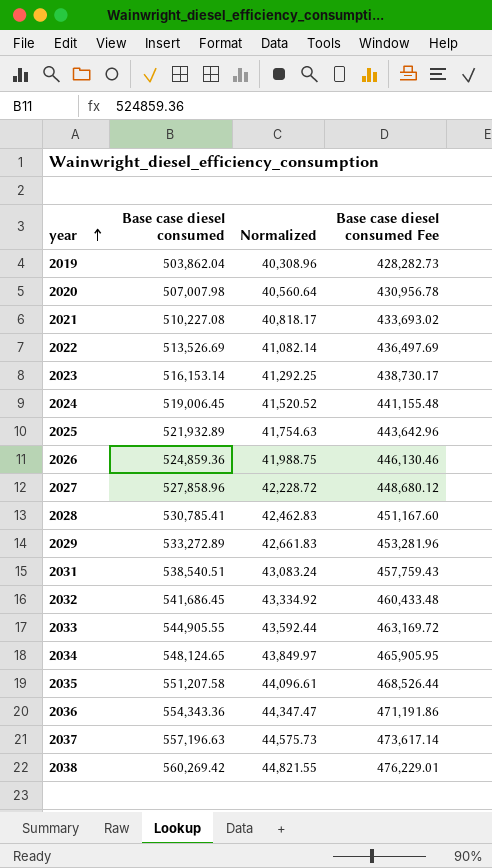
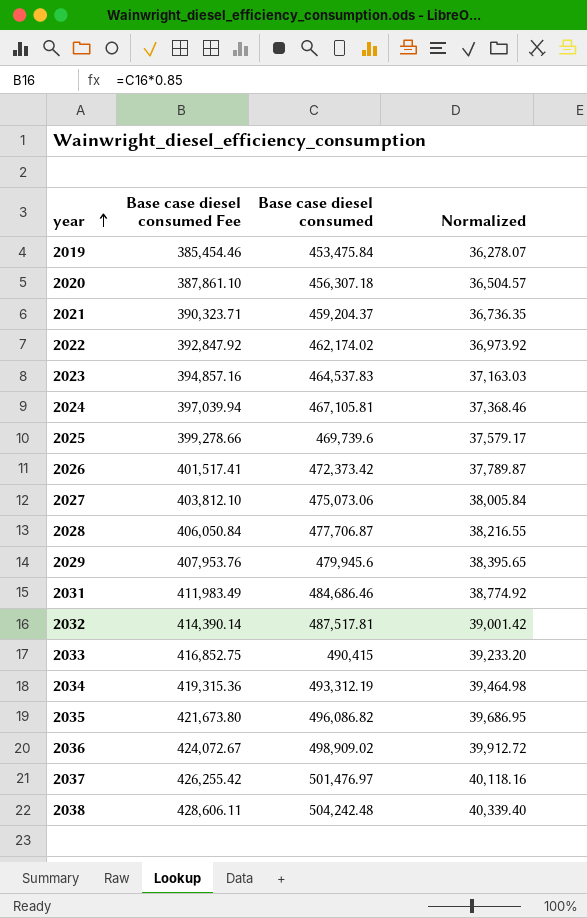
column Base case diesel consumed Fee | position: 4 -> 2
2019 | Base case diesel consumed Fee: 428,282.73 -> 385,454.46
2019 | Base case diesel consumed: 503,862.04 -> 453,475.84
2019 | Normalized: 40,308.96 -> 36,278.07
2020 | Base case diesel consumed Fee: 430,956.78 -> 387,861.10
2020 | Base case diesel consumed: 507,007.98 -> 456,307.18
2020 | Normalized: 40,560.64 -> 36,504.57
2021 | Base case diesel consumed Fee: 433,693.02 -> 390,323.71
2021 | Base case diesel consumed: 510,227.08 -> 459,204.37
2021 | Normalized: 40,818.17 -> 36,736.35
2022 | Base case diesel consumed Fee: 436,497.69 -> 392,847.92
2022 | Base case diesel consumed: 513,526.69 -> 462,174.02
2022 | Normalized: 41,082.14 -> 36,973.92
2023 | Base case diesel consumed Fee: 438,730.17 -> 394,857.16
2023 | Base case diesel consumed: 516,153.14 -> 464,537.83
2023 | Normalized: 41,292.25 -> 37,163.03
2024 | Base case diesel consumed Fee: 441,155.48 -> 397,039.94
2024 | Base case diesel consumed: 519,006.45 -> 467,105.81
2024 | Normalized: 41,520.52 -> 37,368.46
2025 | Base case diesel consumed Fee: 443,642.96 -> 399,278.66
2025 | Base case diesel consumed: 521,932.89 -> 469,739.6
2025 | Normalized: 41,754.63 -> 37,579.17
2026 | Base case diesel consumed Fee: 446,130.46 -> 401,517.41
2026 | Base case diesel consumed: 524,859.36 -> 472,373.42
2026 | Normalized: 41,988.75 -> 37,789.87
2027 | Base case diesel consumed Fee: 448,680.12 -> 403,812.10
2027 | Base case diesel consumed: 527,858.96 -> 475,073.06
2027 | Normalized: 42,228.72 -> 38,005.84
2028 | Base case diesel consumed Fee: 451,167.60 -> 406,050.84
2028 | Base case diesel consumed: 530,785.41 -> 477,706.87
2028 | Normalized: 42,462.83 -> 38,216.55
2029 | Base case diesel consumed Fee: 453,281.96 -> 407,953.76
2029 | Base case diesel consumed: 533,272.89 -> 479,945.6
2029 | Normalized: 42,661.83 -> 38,395.65
2031 | Base case diesel consumed Fee: 457,759.43 -> 411,983.49
2031 | Base case diesel consumed: 538,540.51 -> 484,686.46
2031 | Normalized: 43,083.24 -> 38,774.92
2032 | Base case diesel consumed Fee: 460,433.48 -> 414,390.14
2032 | Base case diesel consumed: 541,686.45 -> 487,517.81
2032 | Normalized: 43,334.92 -> 39,001.42
2033 | Base case diesel consumed Fee: 463,169.72 -> 416,852.75
2033 | Base case diesel consumed: 544,905.55 -> 490,415
2033 | Normalized: 43,592.44 -> 39,233.20
2034 | Base case diesel consumed Fee: 465,905.95 -> 419,315.36
2034 | Base case diesel consumed: 548,124.65 -> 493,312.19
2034 | Normalized: 43,849.97 -> 39,464.98
2035 | Base case diesel consumed Fee: 468,526.44 -> 421,673.80
2035 | Base case diesel consumed: 551,207.58 -> 496,086.82
2035 | Normalized: 44,096.61 -> 39,686.95
2036 | Base case diesel consumed Fee: 471,191.86 -> 424,072.67
2036 | Base case diesel consumed: 554,343.36 -> 498,909.02
2036 | Normalized: 44,347.47 -> 39,912.72
2037 | Base case diesel consumed Fee: 473,617.14 -> 426,255.42
2037 | Base case diesel consumed: 557,196.63 -> 501,476.97
2037 | Normalized: 44,575.73 -> 40,118.16
2038 | Base case diesel consumed Fee: 476,229.01 -> 428,606.11
2038 | Base case diesel consumed: 560,269.42 -> 504,242.48
2038 | Normalized: 44,821.55 -> 40,339.40

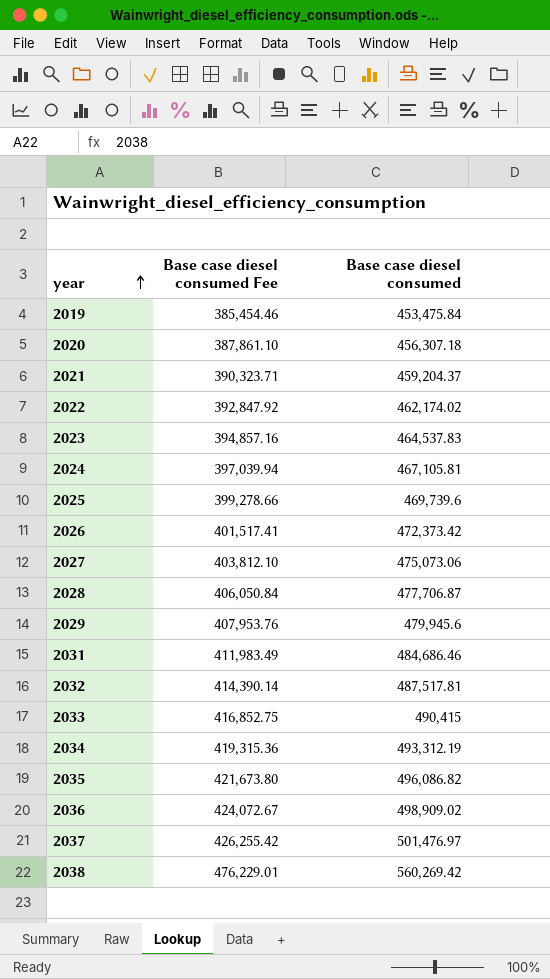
column Normalized | formula: [Base case diesel consumed] * 0.08 -> none
2038 | Base case diesel consumed Fee: 428,606.11 -> 476,229.01
2038 | Base case diesel consumed: 504,242.48 -> 560,269.42

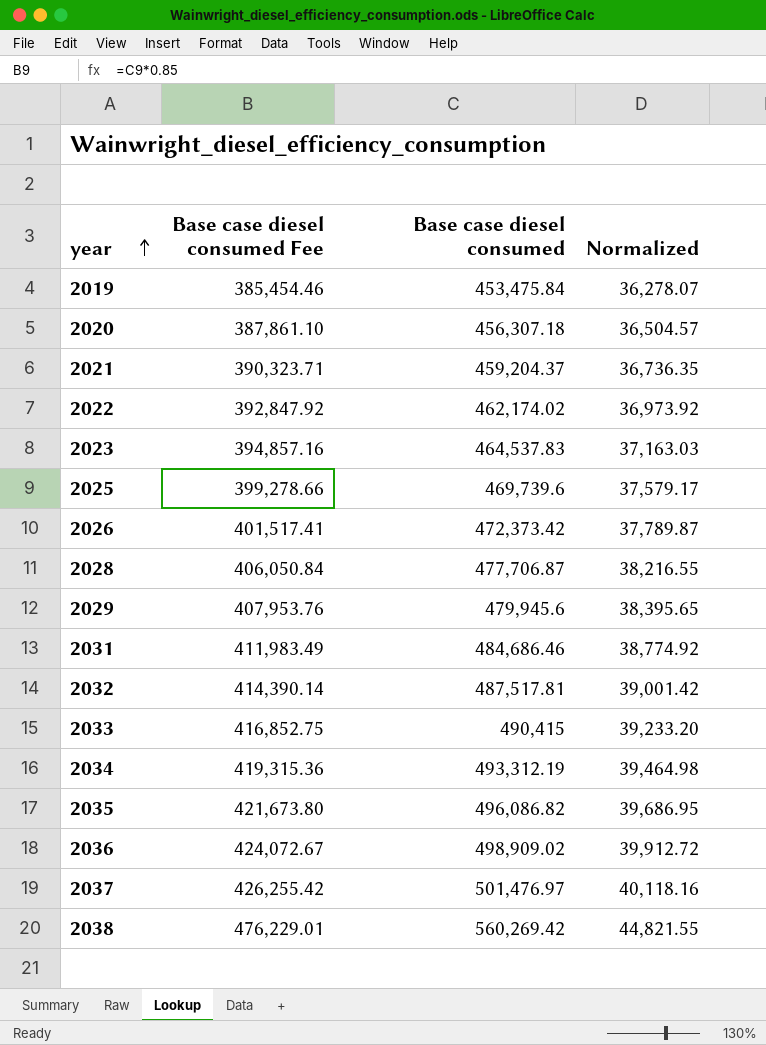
column Normalized | formula: none -> [Base case diesel consumed] * 0.08
row 2024: 397,039.94 | 467,105.81 -> none
row 2027: 403,812.10 | 475,073.06 -> none

